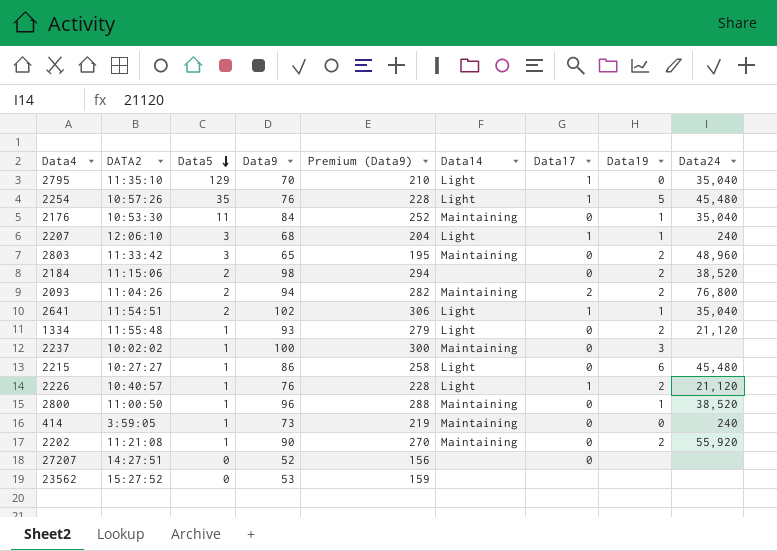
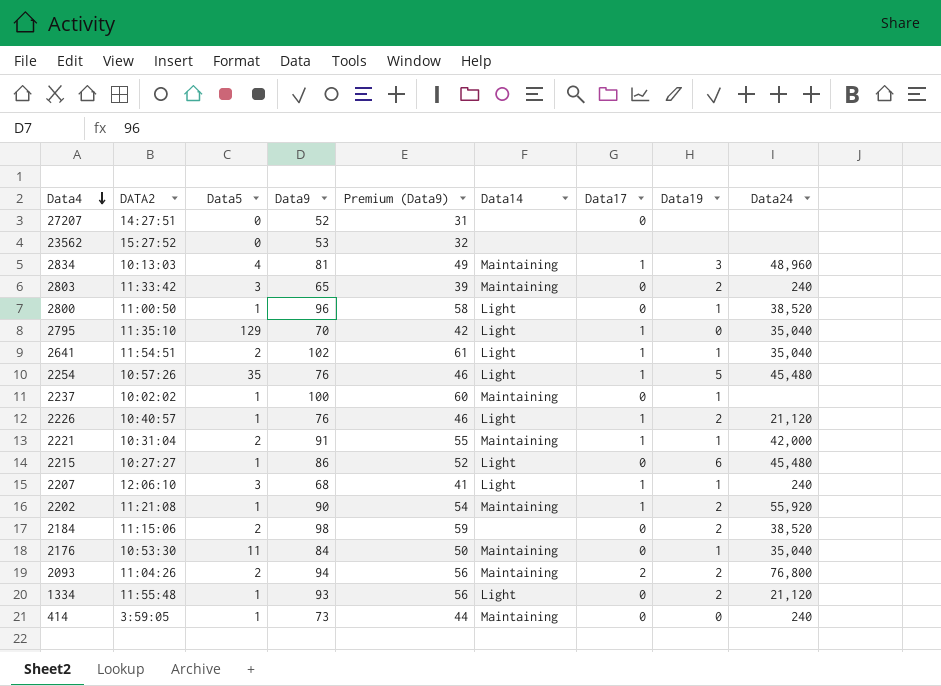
row order: Data5 descending -> Data4 descending
column Premium (Data9) | formula: [Data9] * 3 -> [Data9] * 0.6
row 2834: none -> 10:13:03 | 4 | 81 | 49 | Maintaining | 1 | 3 | 48,960
2803 | Data24: 48,960 -> 240
2800 | Data14: Maintaining -> Light
2237 | Data19: 3 -> 1
row 2221: none -> 10:31:04 | 2 | 91 | 55 | Maintaining | 1 | 1 | 42,000
2202 | Data17: 0 -> 1

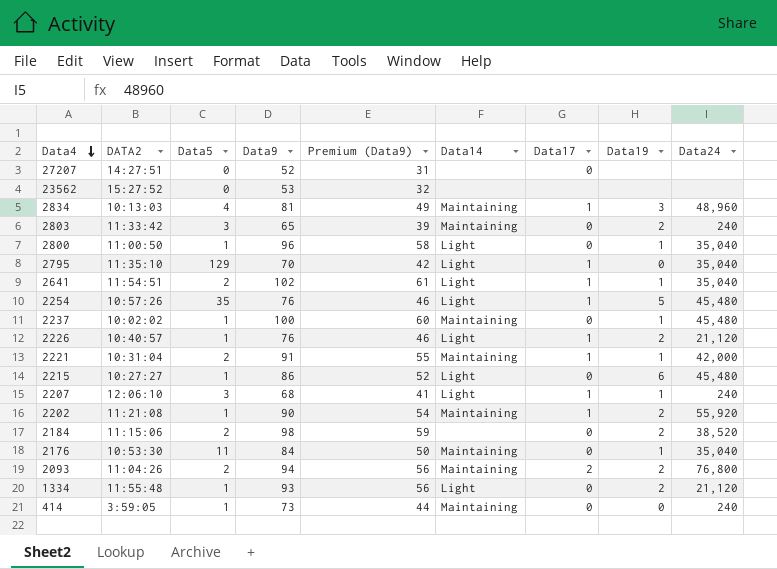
2800 | Data24: 38,520 -> 35,040
2237 | Data24: none -> 45,480

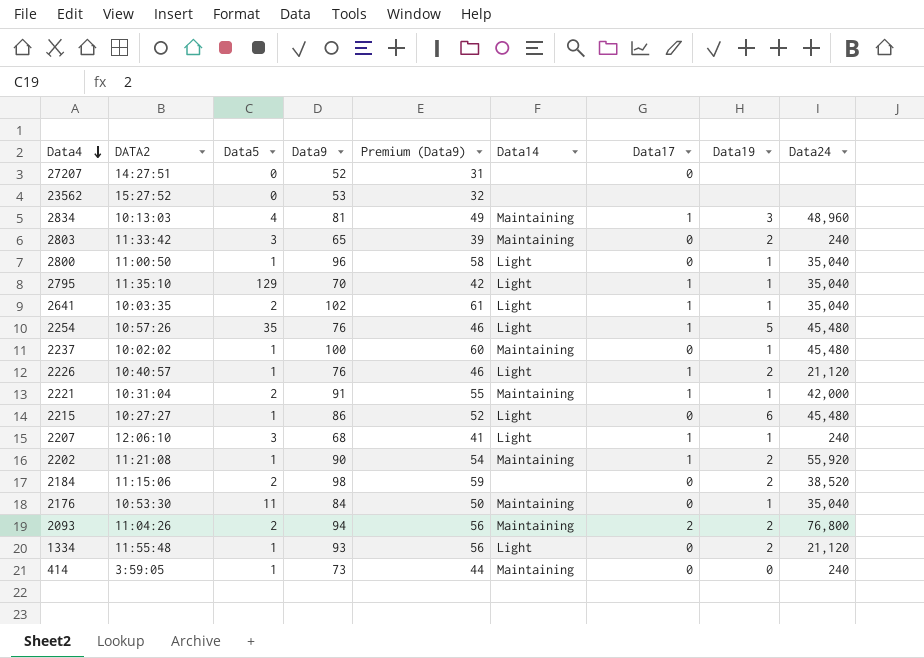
2795 | Data19: 0 -> 1
2641 | DATA2: 11:54:51 -> 10:03:35

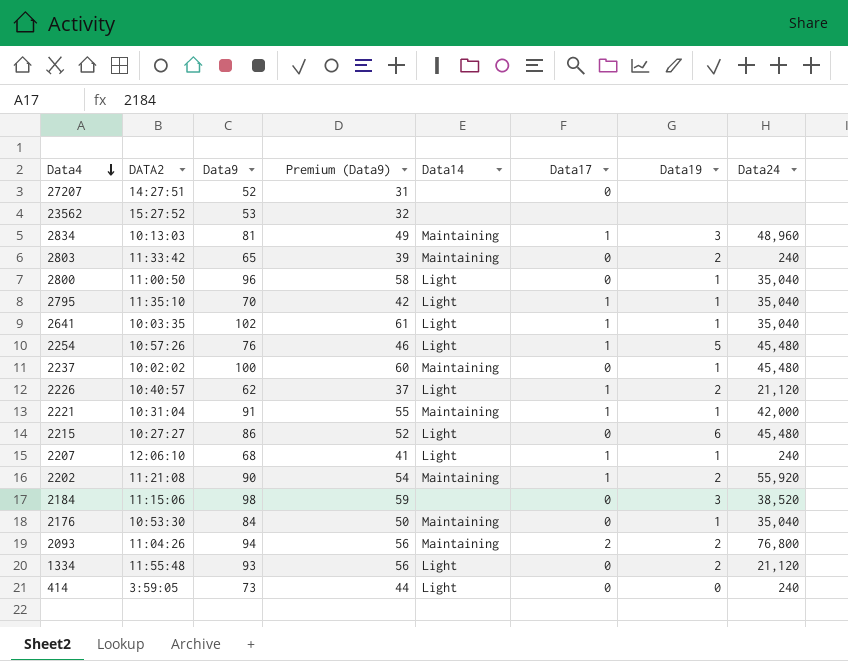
column Data5 | position: 3 -> none
2226 | Data9: 76 -> 62
2226 | Premium (Data9): 46 -> 37
2184 | Data19: 2 -> 3
414 | Data14: Maintaining -> Light

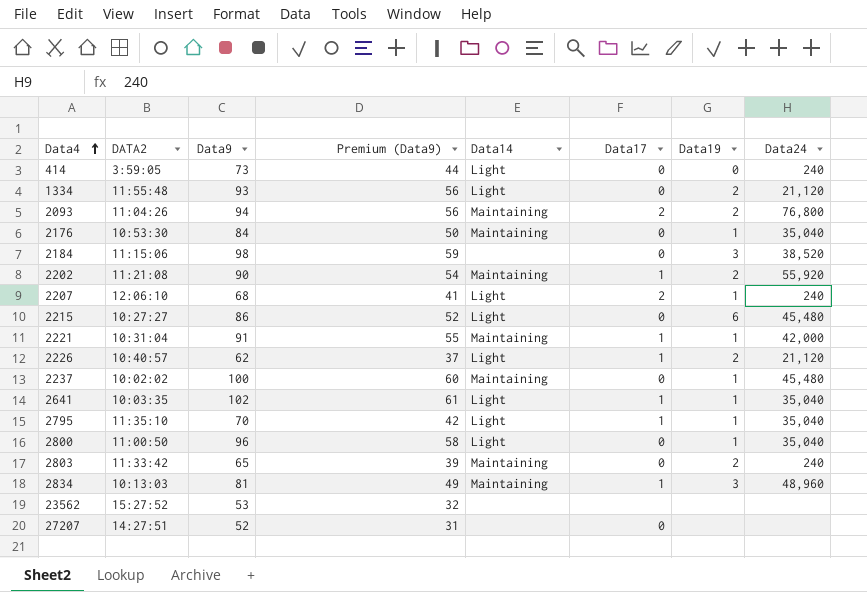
row order: Data4 descending -> Data4 ascending
row 2254: 10:57:26 | 76 | 46 | Light | 1 | 5 | 45,480 -> none
2207 | Data17: 1 -> 2

